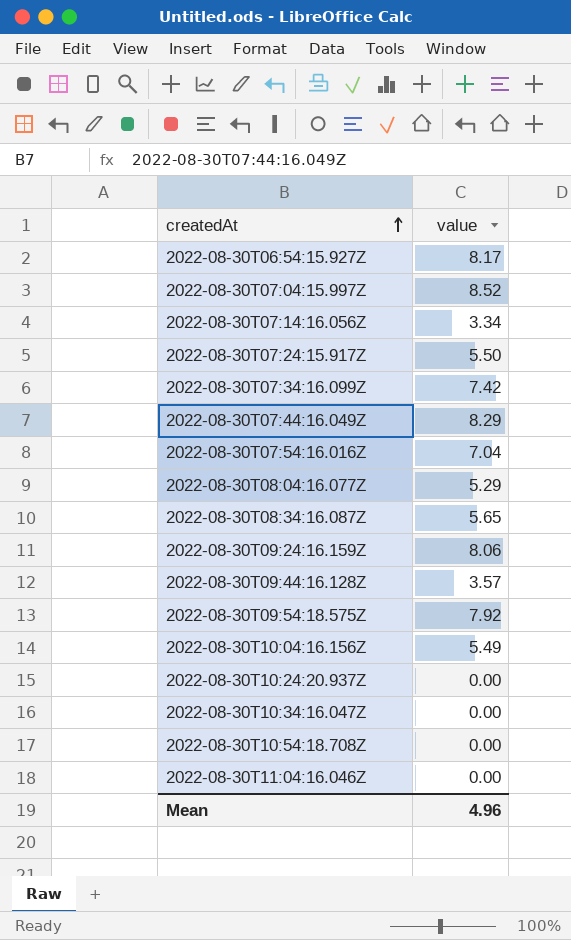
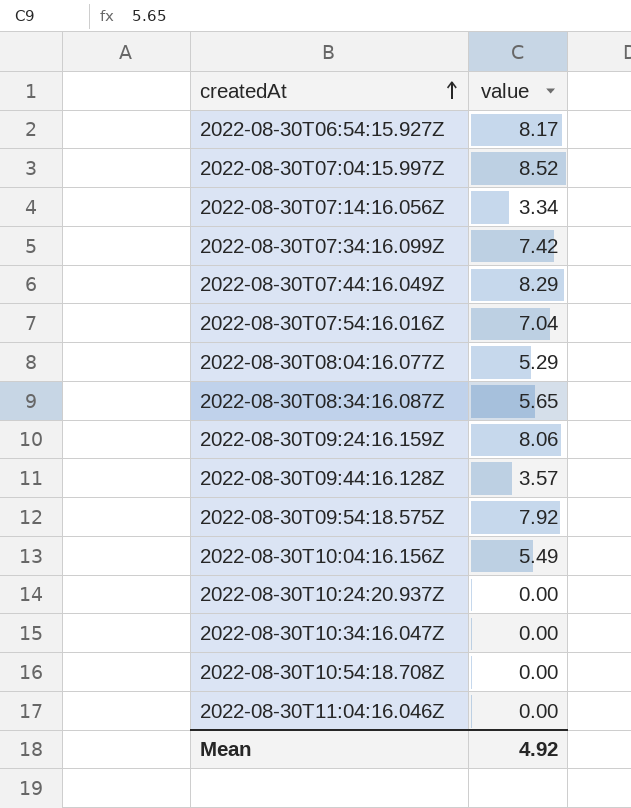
row 2022-08-30T07:24:15.917Z: 5.50 -> none
Mean | value: 4.96 -> 4.92

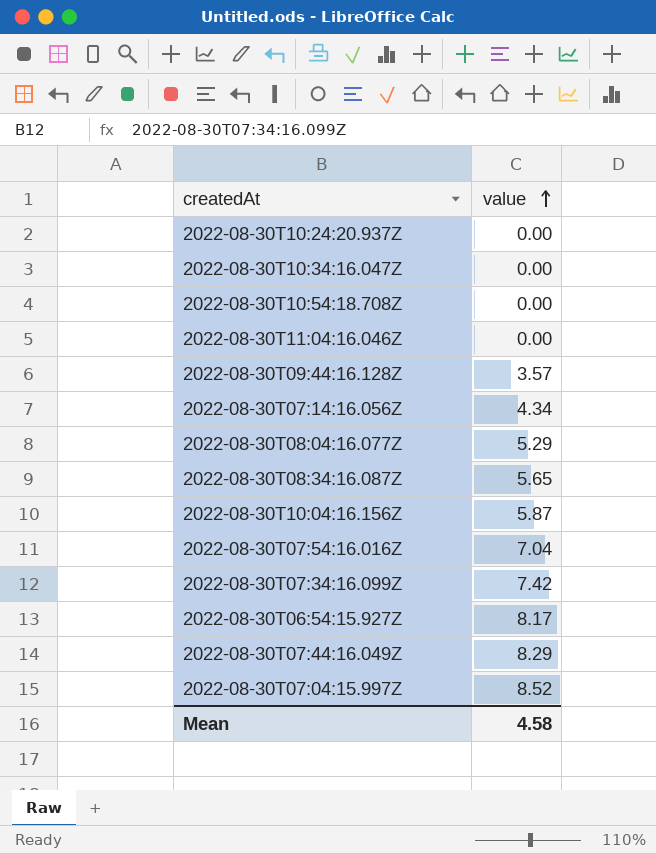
row order: createdAt ascending -> value ascending
row 2022-08-30T09:24:16.159Z: 8.06 -> none
row 2022-08-30T09:54:18.575Z: 7.92 -> none
2022-08-30T07:14:16.056Z | value: 3.34 -> 4.34
2022-08-30T10:04:16.156Z | value: 5.49 -> 5.87
Mean | value: 4.92 -> 4.58

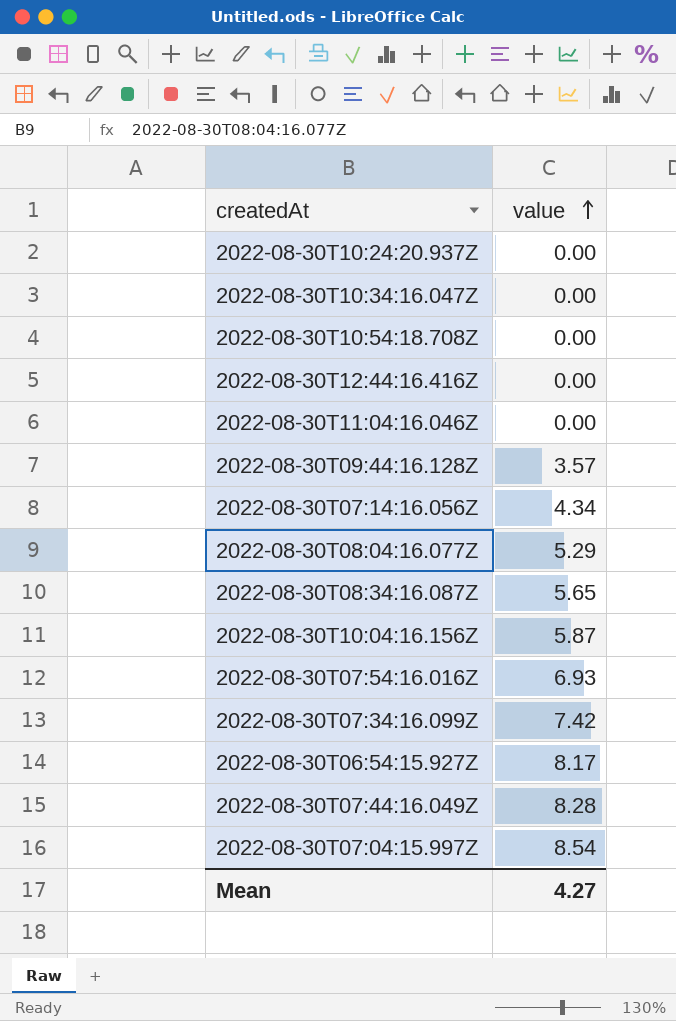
row 2022-08-30T12:44:16.416Z: none -> 0.00
2022-08-30T07:54:16.016Z | value: 7.04 -> 6.93
2022-08-30T07:44:16.049Z | value: 8.29 -> 8.28
2022-08-30T07:04:15.997Z | value: 8.52 -> 8.54
Mean | value: 4.58 -> 4.27

